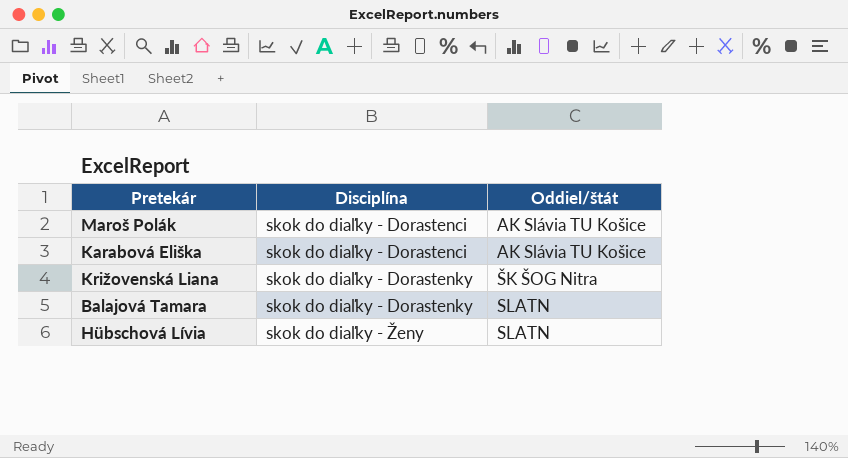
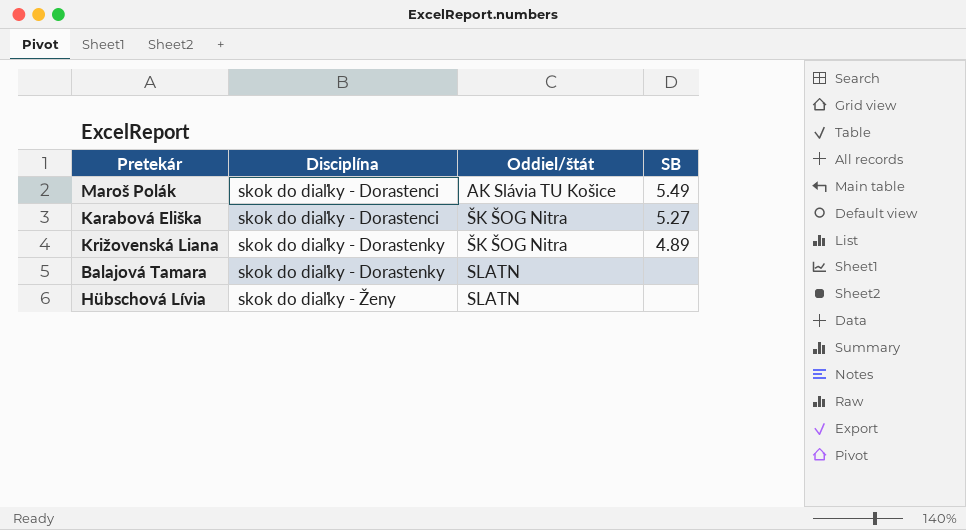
column SB | position: none -> 4
Karabová Eliška | Oddiel/štát: AK Slávia TU Košice -> ŠK ŠOG Nitra

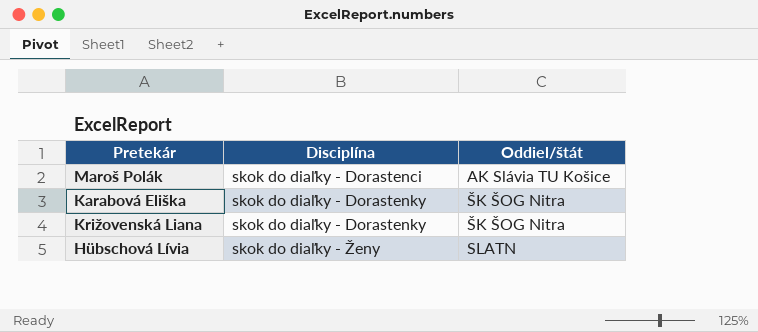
column SB | position: 4 -> none
row Balajová Tamara: skok do diaľky - Dorastenky | SLATN | none -> none
Karabová Eliška | Disciplína: skok do diaľky - Dorastenci -> skok do diaľky - Dorastenky

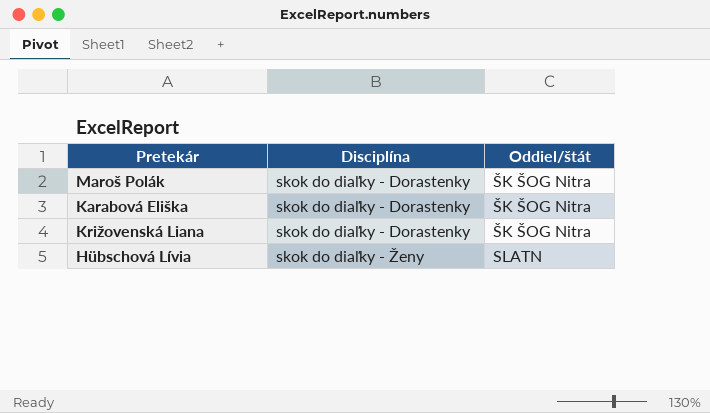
Maroš Polák | Disciplína: skok do diaľky - Dorastenci -> skok do diaľky - Dorastenky
Maroš Polák | Oddiel/štát: AK Slávia TU Košice -> ŠK ŠOG Nitra

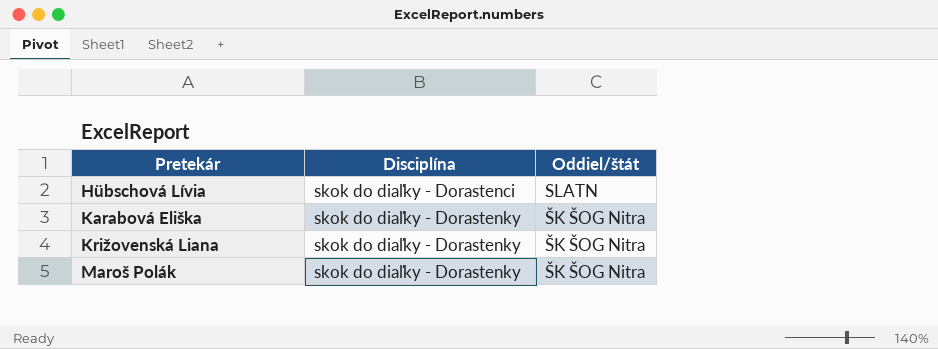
row order: Disciplína ascending -> Pretekár ascending
Hübschová Lívia | Disciplína: skok do diaľky - Ženy -> skok do diaľky - Dorastenci

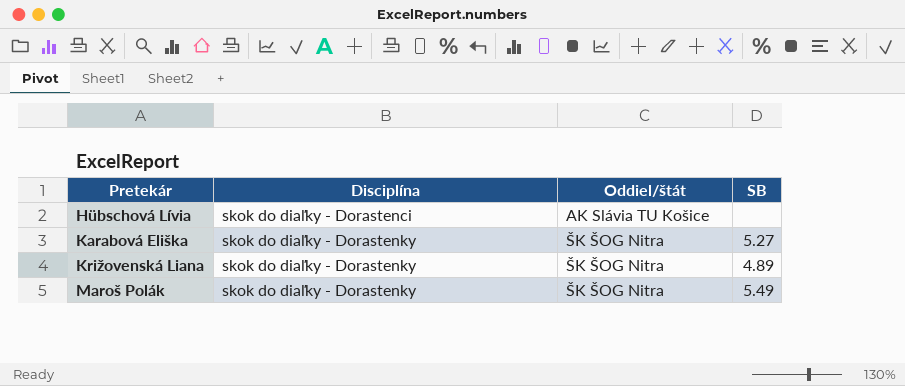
column SB | position: none -> 4
Hübschová Lívia | Oddiel/štát: SLATN -> AK Slávia TU Košice

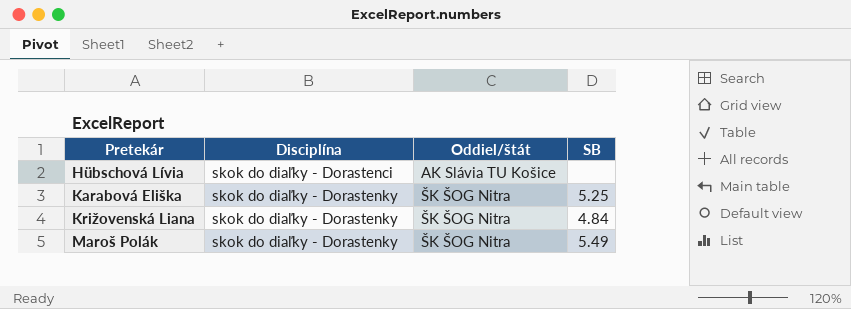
Karabová Eliška | SB: 5.27 -> 5.25
Križovenská Liana | SB: 4.89 -> 4.84

